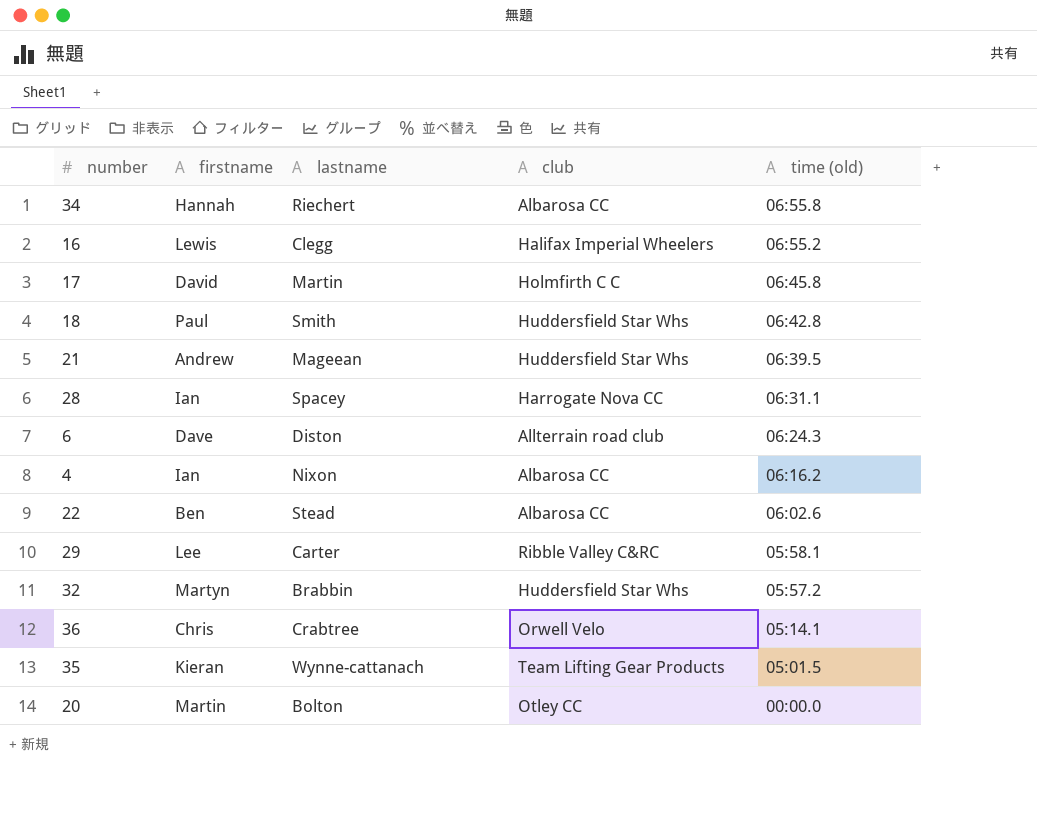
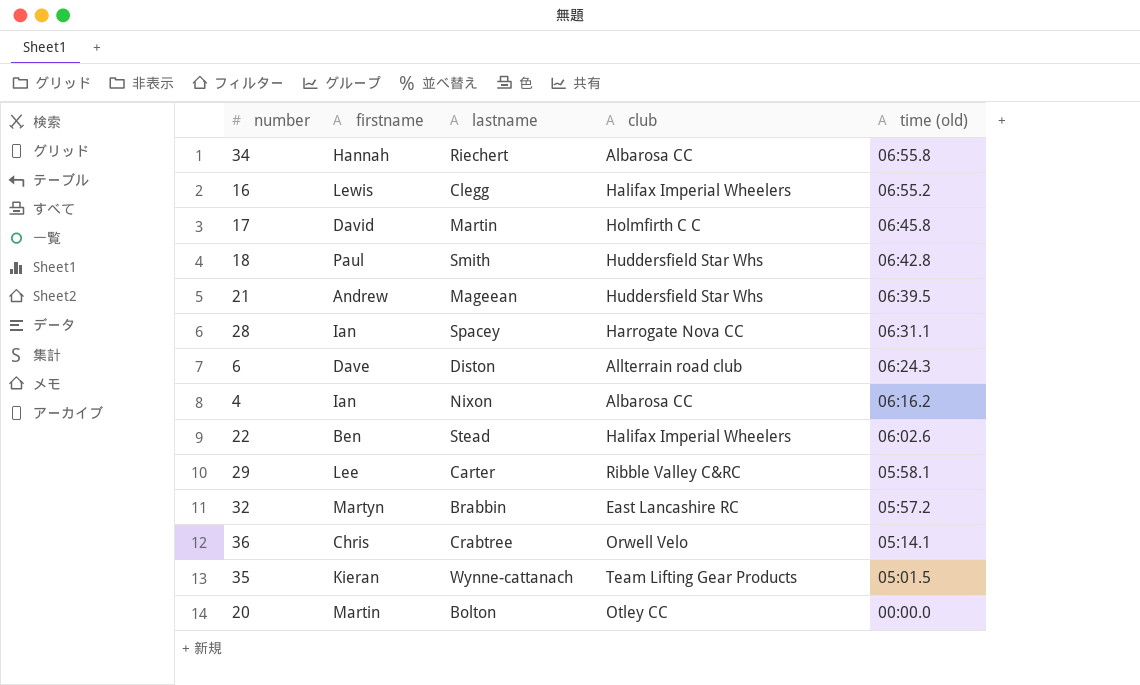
22 | club: Albarosa CC -> Halifax Imperial Wheelers
32 | club: Huddersfield Star Whs -> East Lancashire RC

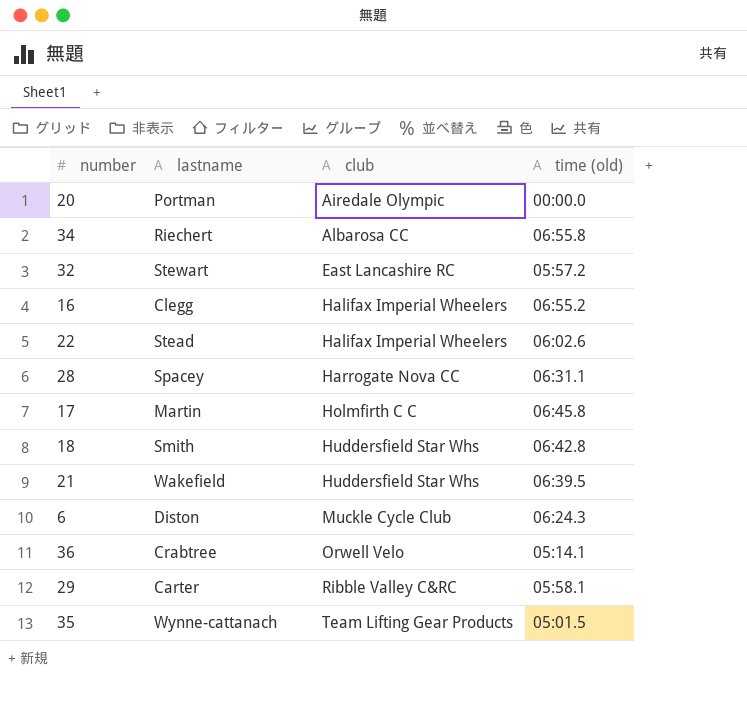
row order: time (old) descending -> club ascending
column firstname | position: 2 -> none
row 4: Ian | Nixon | Albarosa CC | 06:16.2 -> none
20 | lastname: Bolton -> Portman
20 | club: Otley CC -> Airedale Olympic
32 | lastname: Brabbin -> Stewart
21 | lastname: Mageean -> Wakefield
6 | club: Allterrain road club -> Muckle Cycle Club

